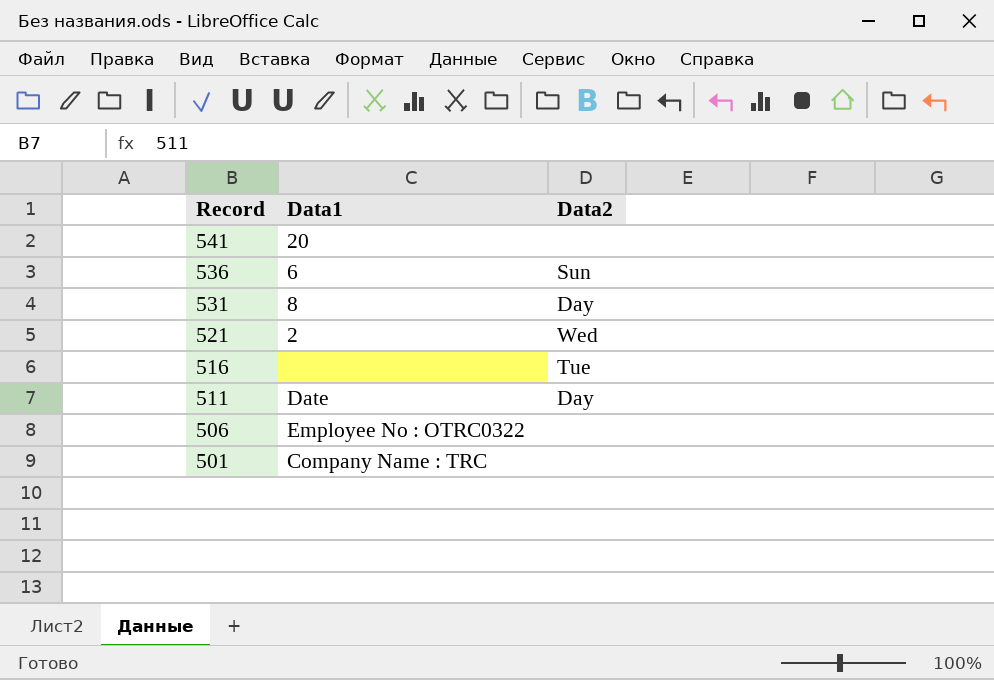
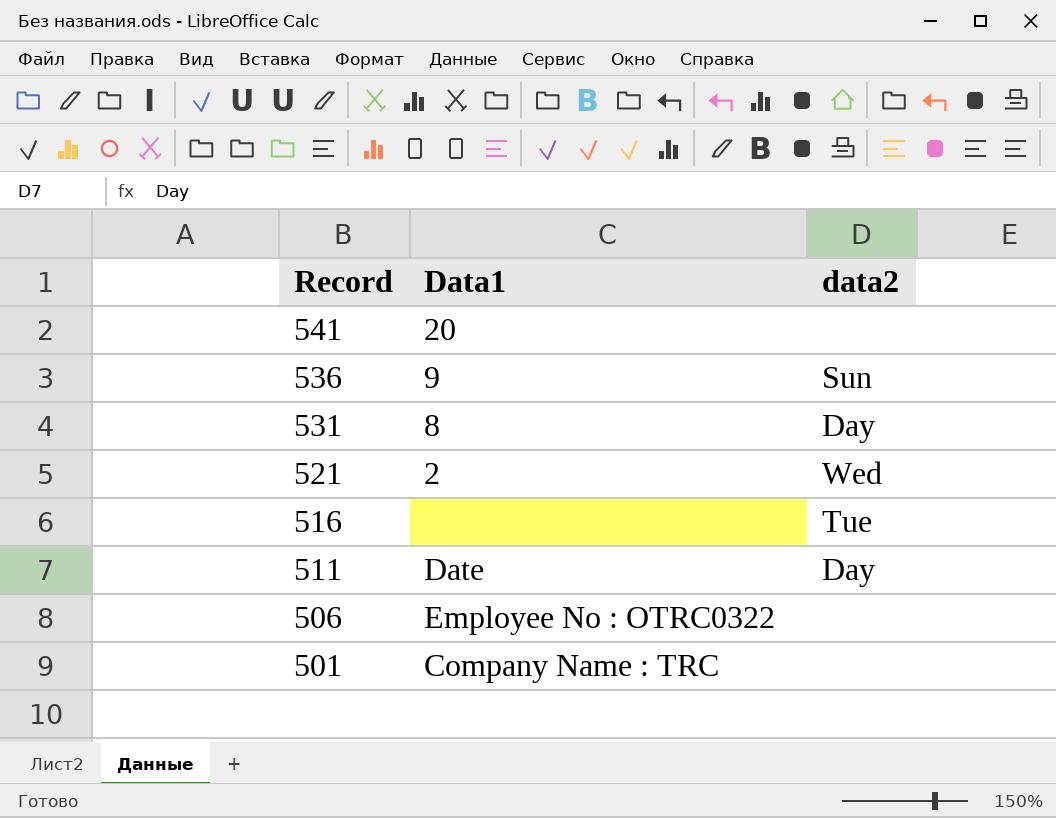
column name: Data2 -> data2
536 | Data1: 6 -> 9

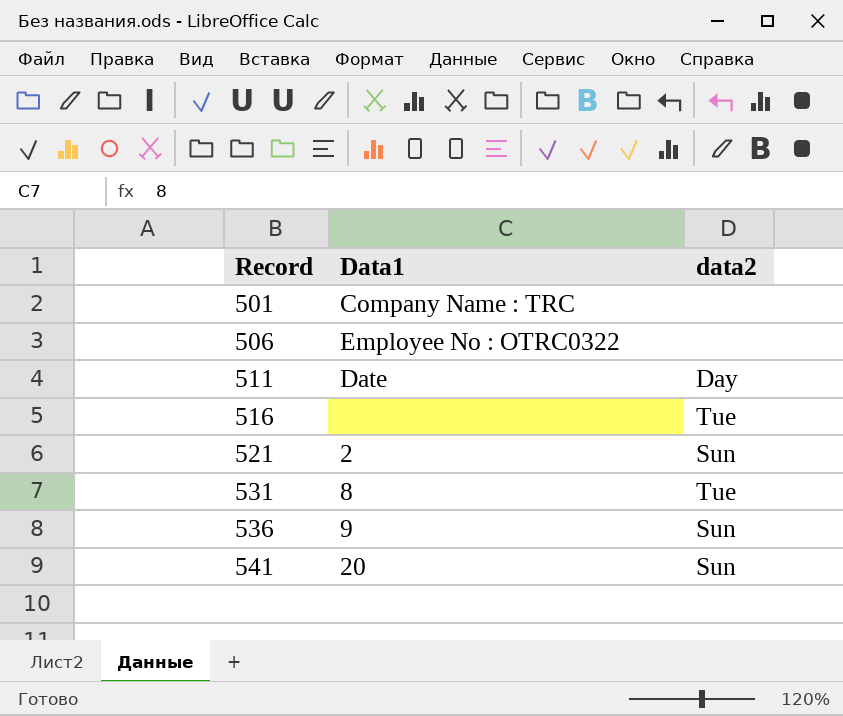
row order: Record descending -> Record ascending
521 | data2: Wed -> Sun
531 | data2: Day -> Tue
541 | data2: none -> Sun

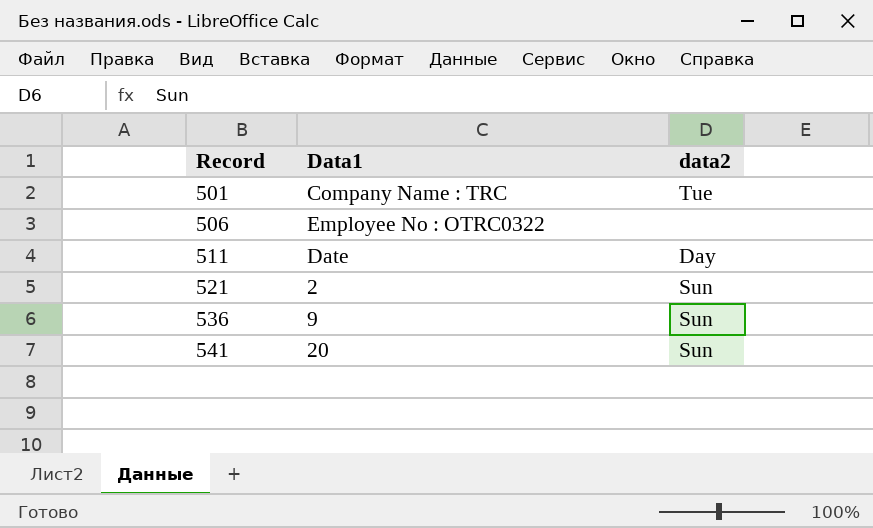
row 516: none | Tue -> none
row 531: 8 | Tue -> none
501 | data2: none -> Tue

